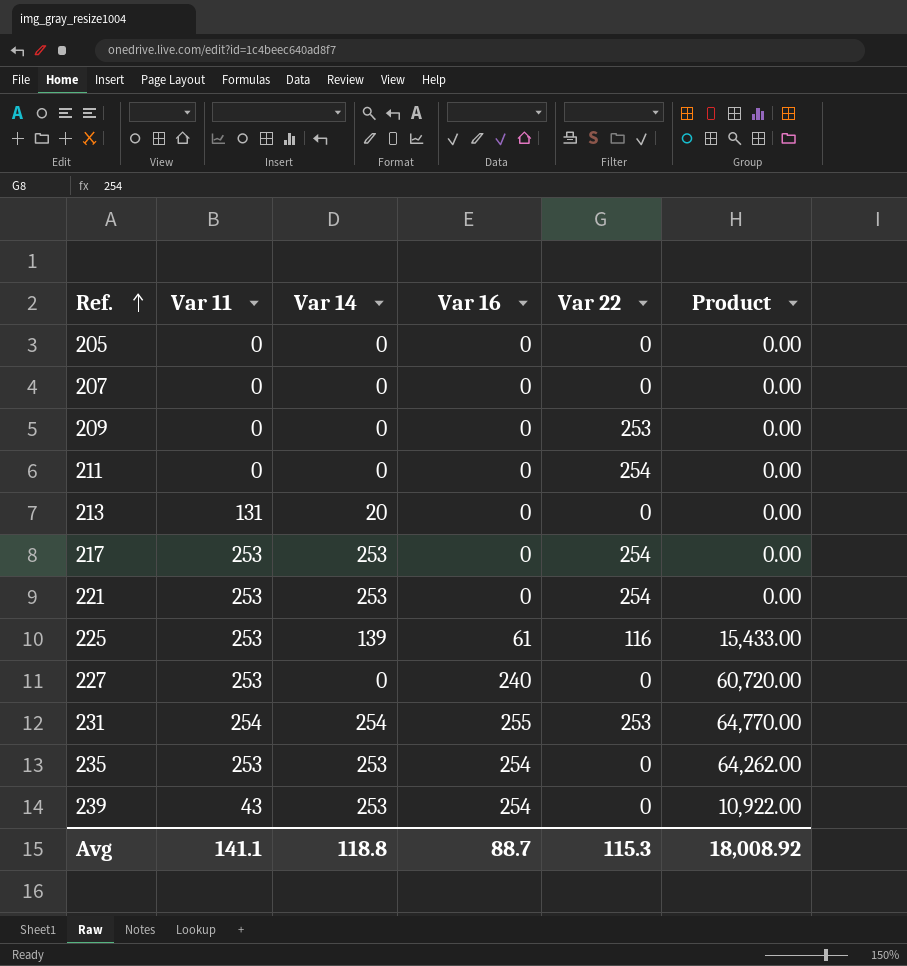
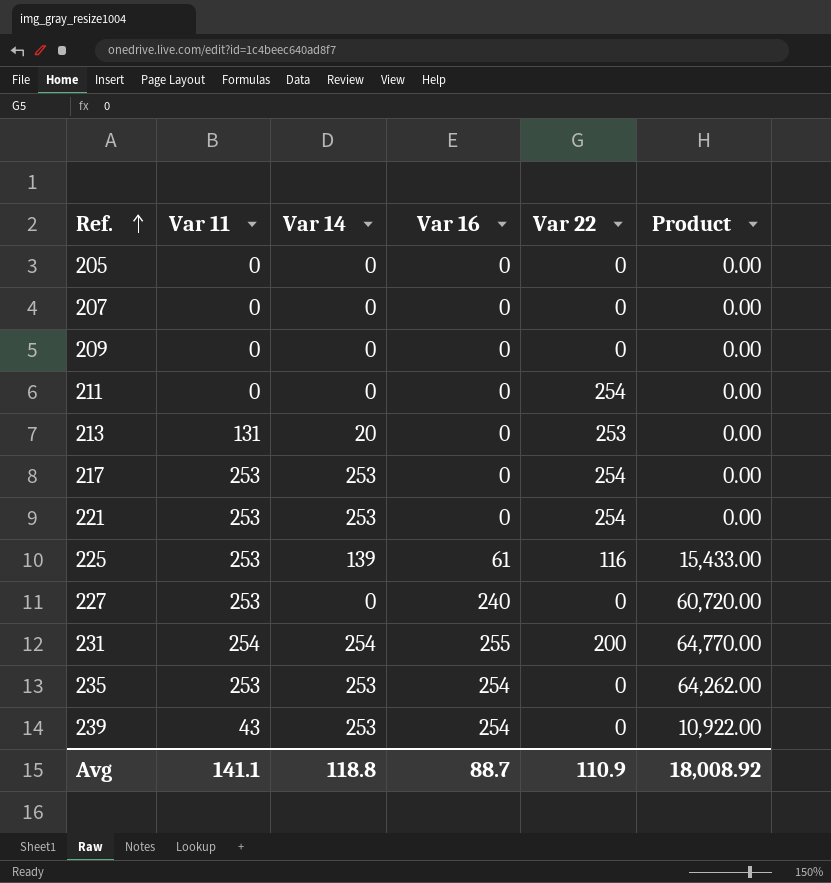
209 | Var 22: 253 -> 0
213 | Var 22: 0 -> 253
231 | Var 22: 253 -> 200
Avg | Var 22: 115.3 -> 110.9

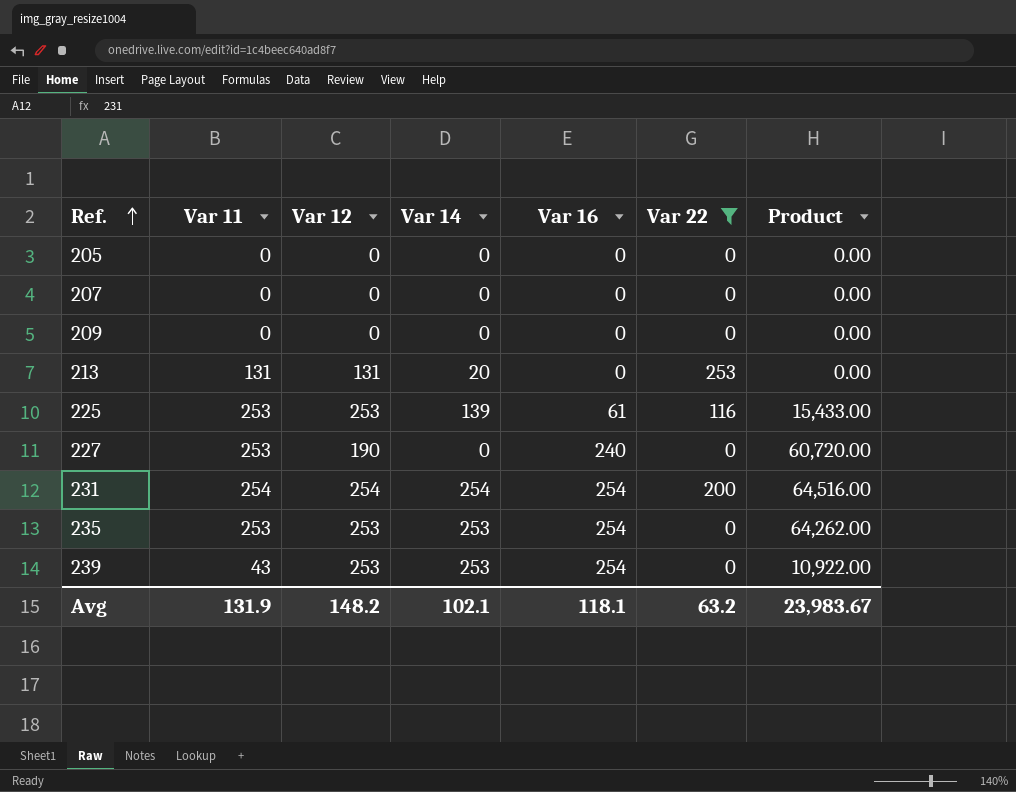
filter: none -> Var 22 != 254
column Var 12 | position: none -> 3
231 | Var 16: 255 -> 254
231 | Product: 64,770.00 -> 64,516.00
Avg | Var 11: 141.1 -> 131.9
Avg | Var 14: 118.8 -> 102.1
Avg | Var 16: 88.7 -> 118.1
Avg | Var 22: 110.9 -> 63.2
Avg | Product: 18,008.92 -> 23,983.67

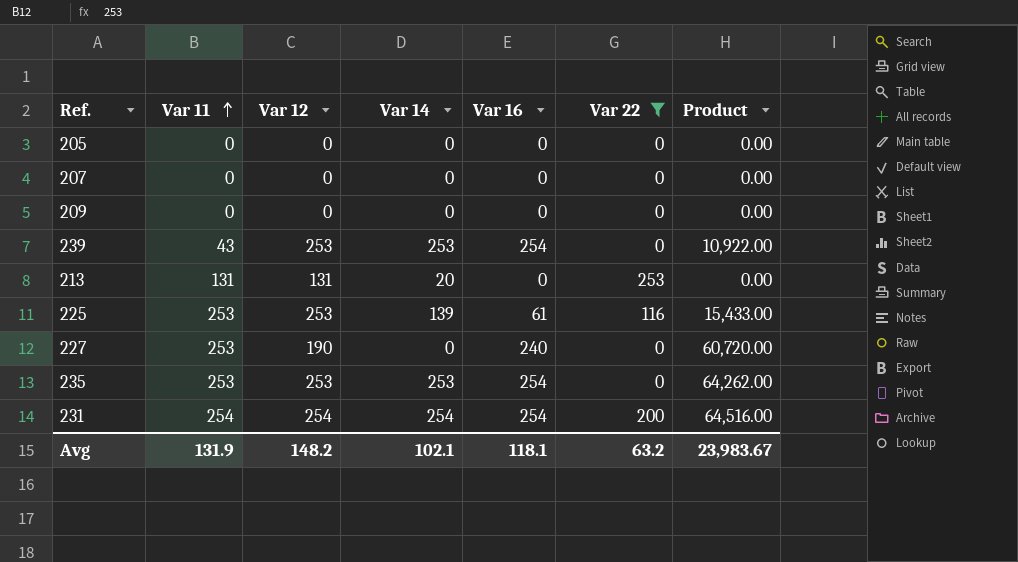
row order: Ref. ascending -> Var 11 ascending

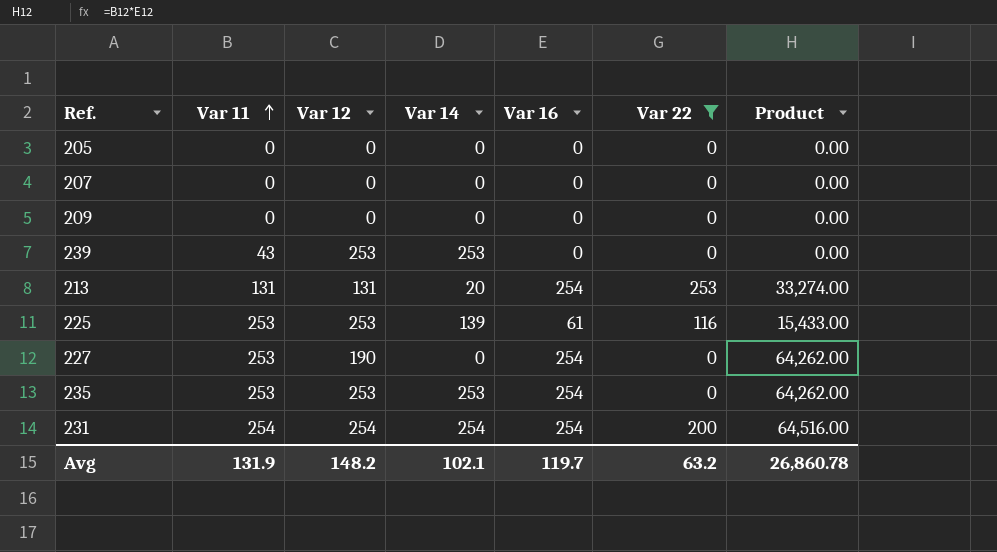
239 | Var 16: 254 -> 0
239 | Product: 10,922.00 -> 0.00
213 | Var 16: 0 -> 254
213 | Product: 0.00 -> 33,274.00
227 | Var 16: 240 -> 254
227 | Product: 60,720.00 -> 64,262.00
Avg | Var 16: 118.1 -> 119.7
Avg | Product: 23,983.67 -> 26,860.78

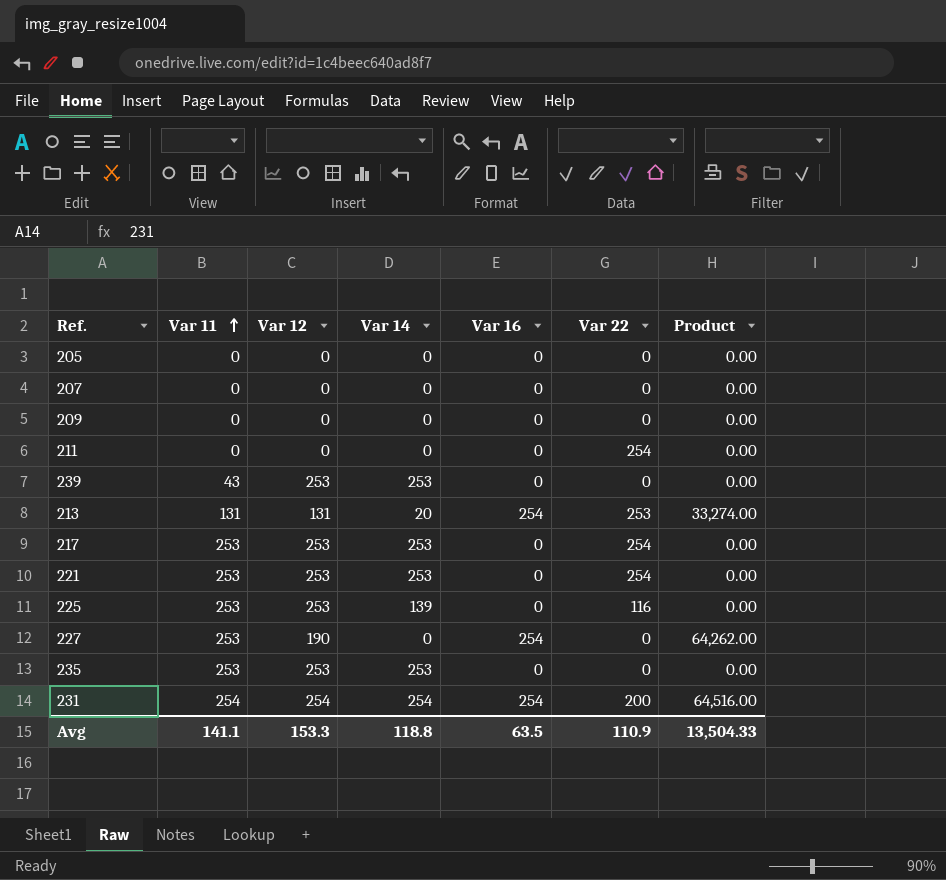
filter: Var 22 != 254 -> none
225 | Var 16: 61 -> 0
225 | Product: 15,433.00 -> 0.00
235 | Var 16: 254 -> 0
235 | Product: 64,262.00 -> 0.00
Avg | Var 11: 131.9 -> 141.1
Avg | Var 12: 148.2 -> 153.3
Avg | Var 14: 102.1 -> 118.8
Avg | Var 16: 119.7 -> 63.5
Avg | Var 22: 63.2 -> 110.9
Avg | Product: 26,860.78 -> 13,504.33

